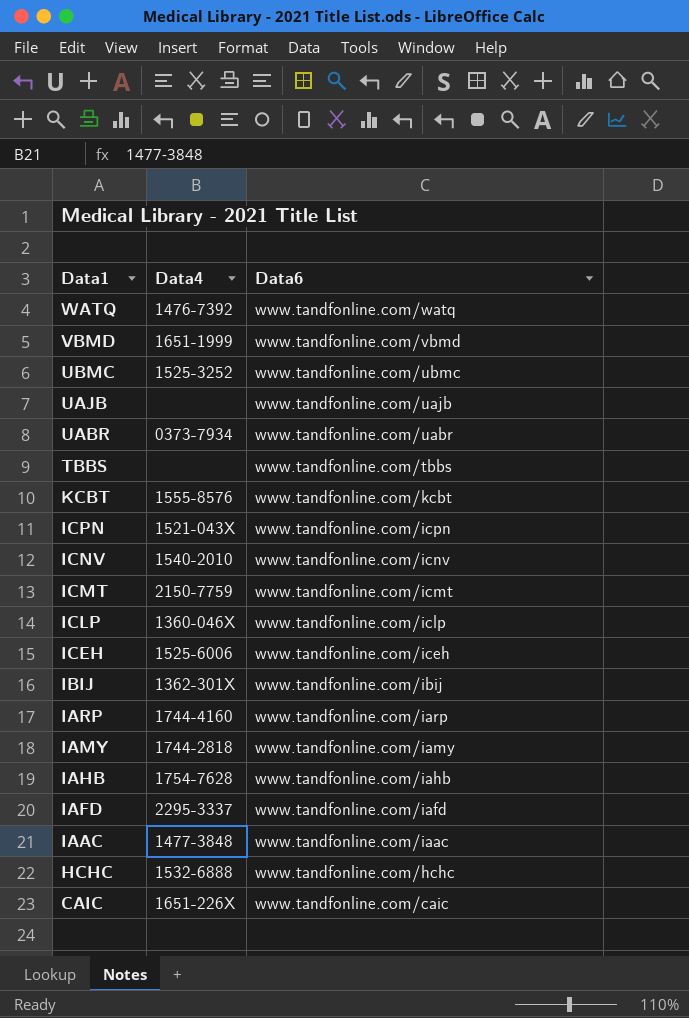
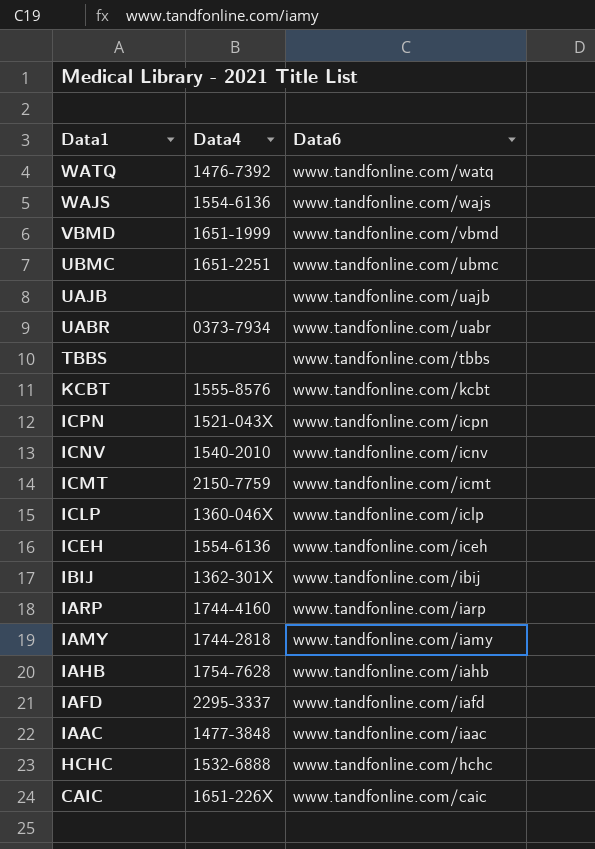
row WAJS: none -> 1554-6136 | www.tandfonline.com/wajs
UBMC | Data4: 1525-3252 -> 1651-2251
ICEH | Data4: 1525-6006 -> 1554-6136

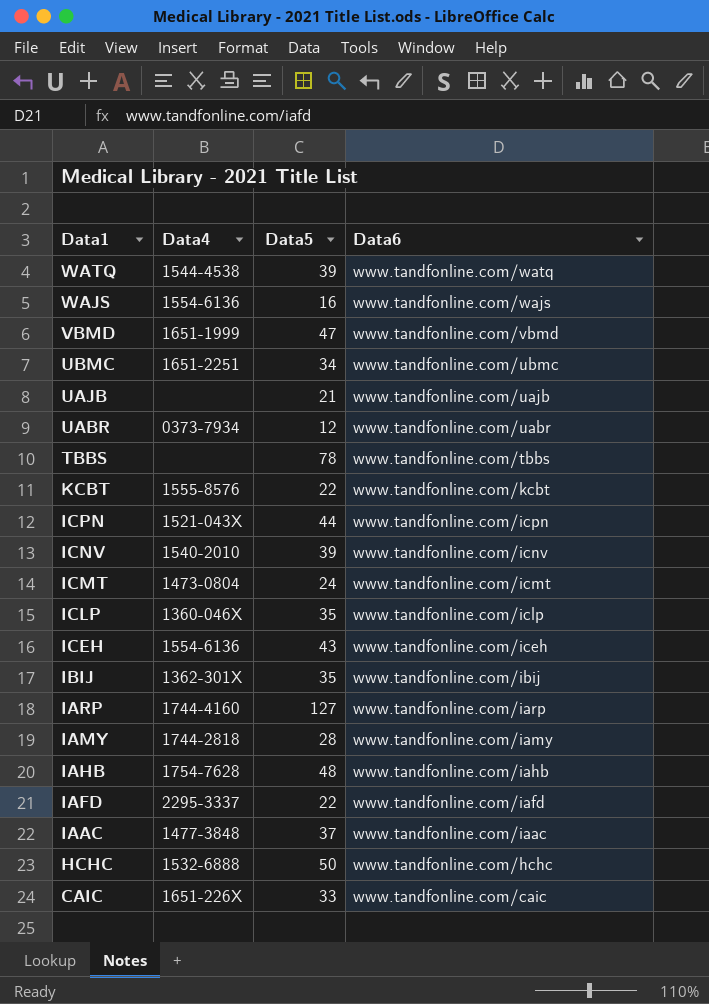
column Data5 | position: none -> 3
WATQ | Data4: 1476-7392 -> 1544-4538
ICMT | Data4: 2150-7759 -> 1473-0804

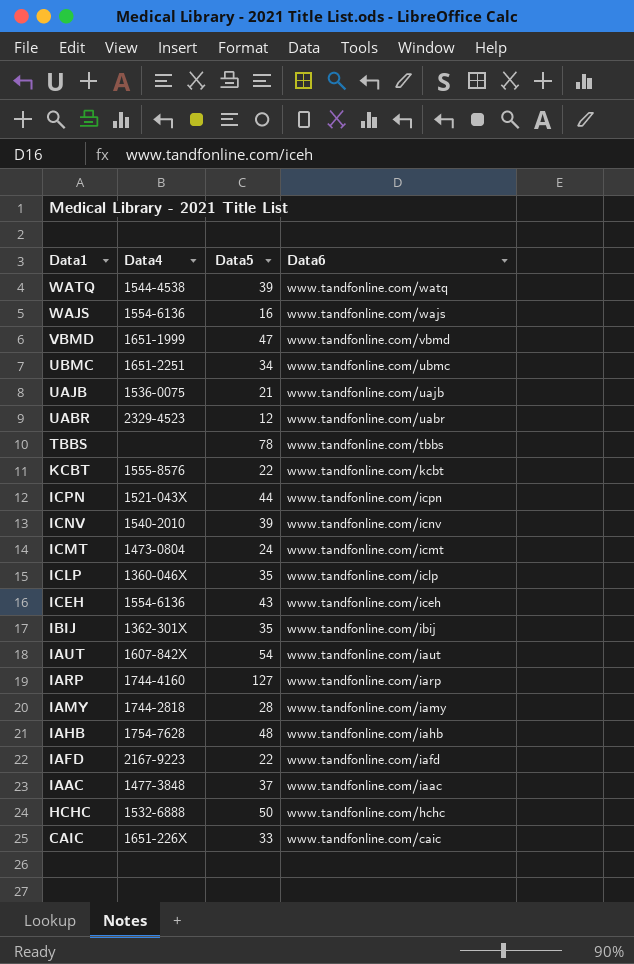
UAJB | Data4: none -> 1536-0075
UABR | Data4: 0373-7934 -> 2329-4523
row IAUT: none -> 1607-842X | 54 | www.tandfonline.com/iaut
IAFD | Data4: 2295-3337 -> 2167-9223

